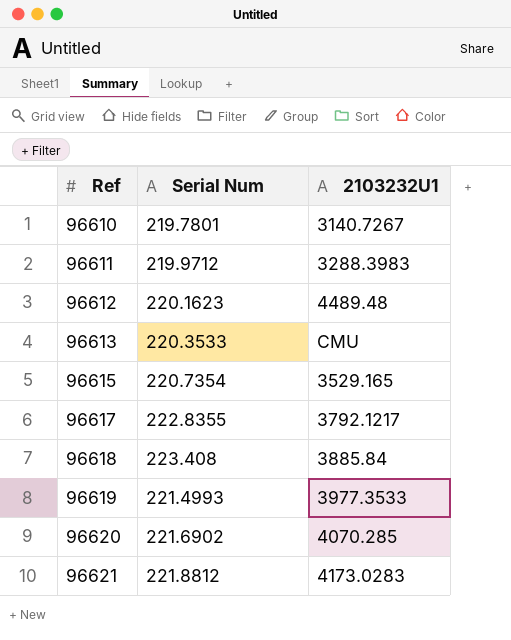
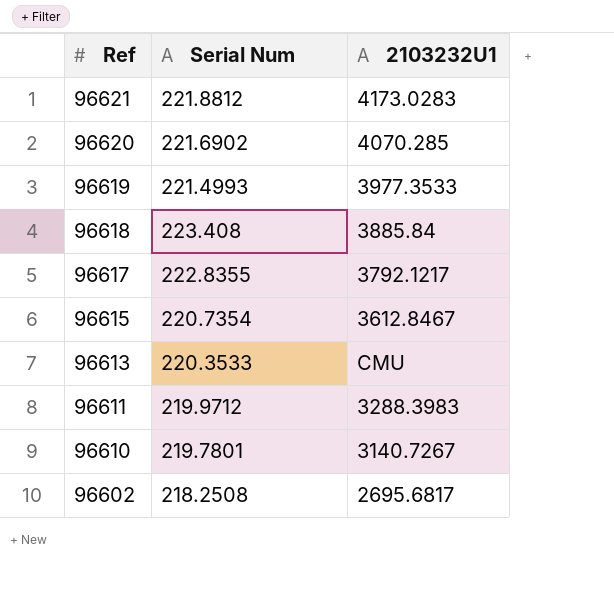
row order: Ref ascending -> Ref descending
row 96612: 220.1623 | 4489.48 -> none
96615 | 2103232U1: 3529.165 -> 3612.8467
row 96602: none -> 218.2508 | 2695.6817

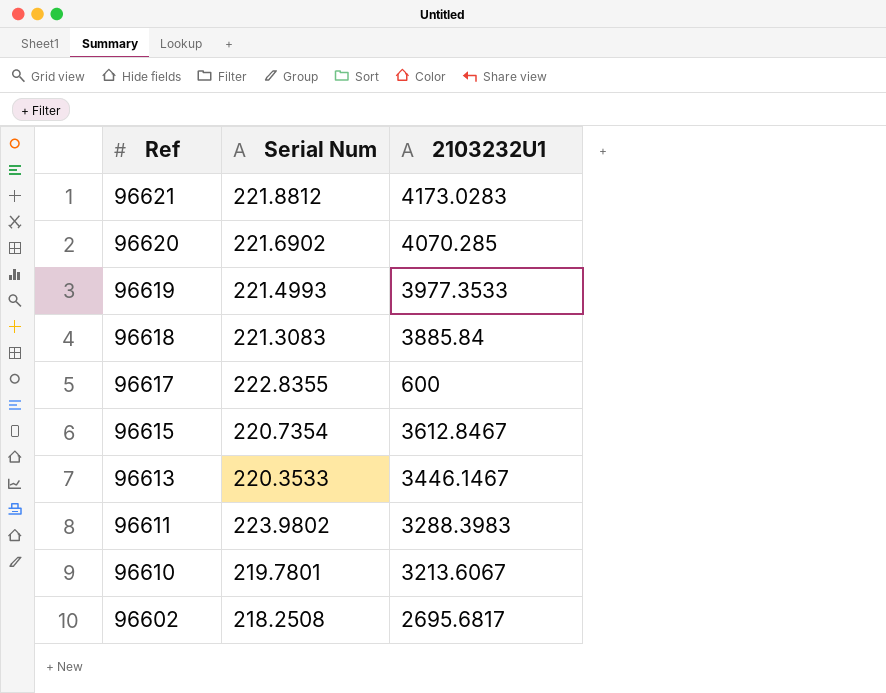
96618 | Serial Num: 223.408 -> 221.3083
96617 | 2103232U1: 3792.1217 -> 600
96613 | 2103232U1: CMU -> 3446.1467
96611 | Serial Num: 219.9712 -> 223.9802
96610 | 2103232U1: 3140.7267 -> 3213.6067

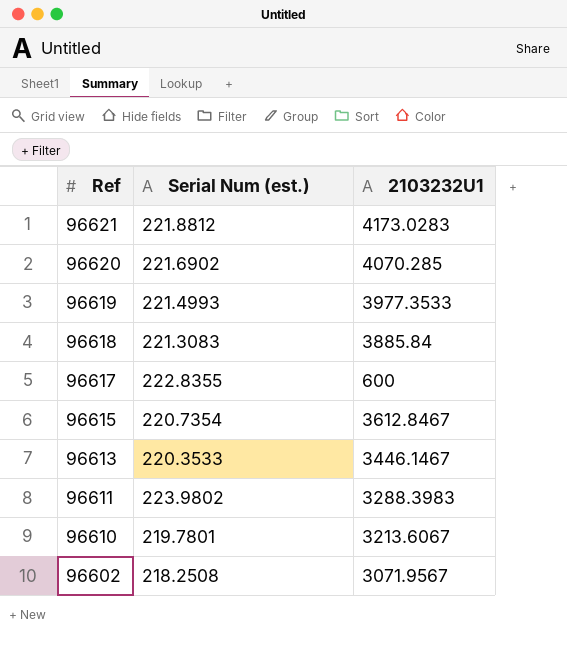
column name: Serial Num -> Serial Num (est.)
96602 | 2103232U1: 2695.6817 -> 3071.9567

